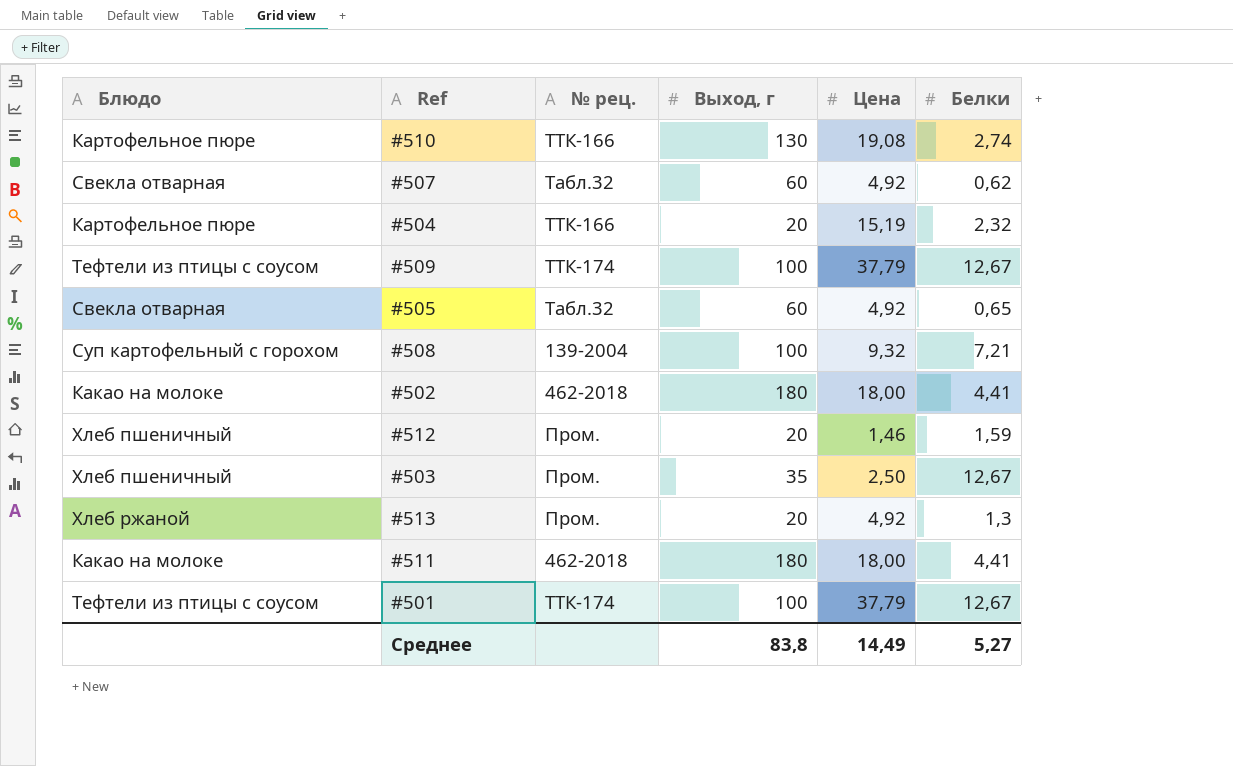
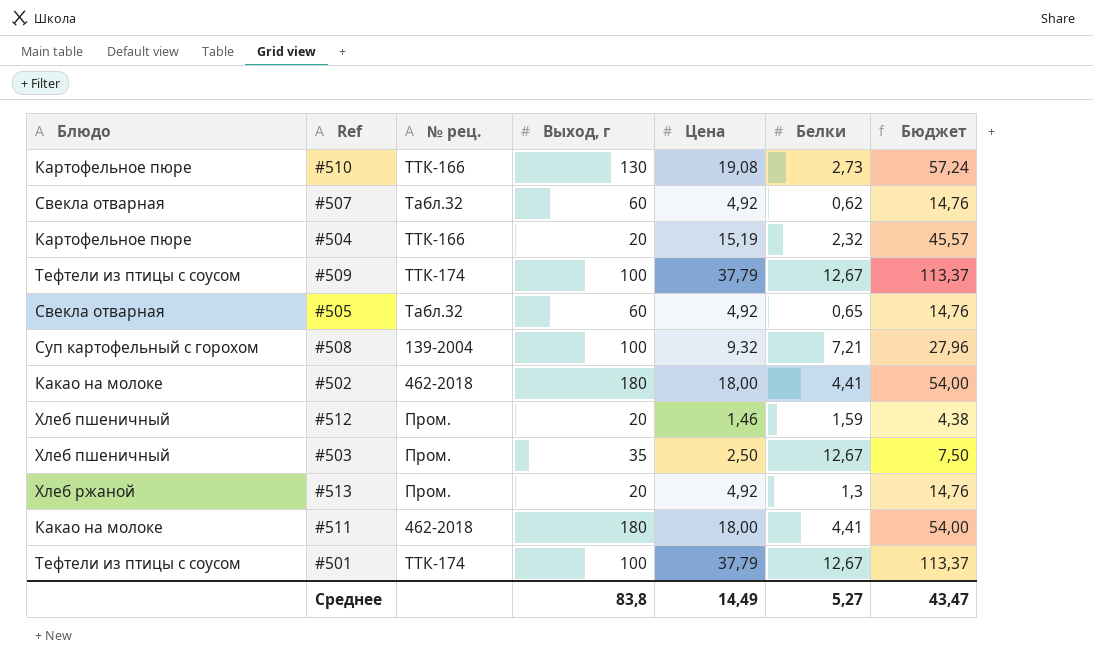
column Бюджет | formula: none -> [Цена] * 3
#510 | Белки: 2,74 -> 2,73

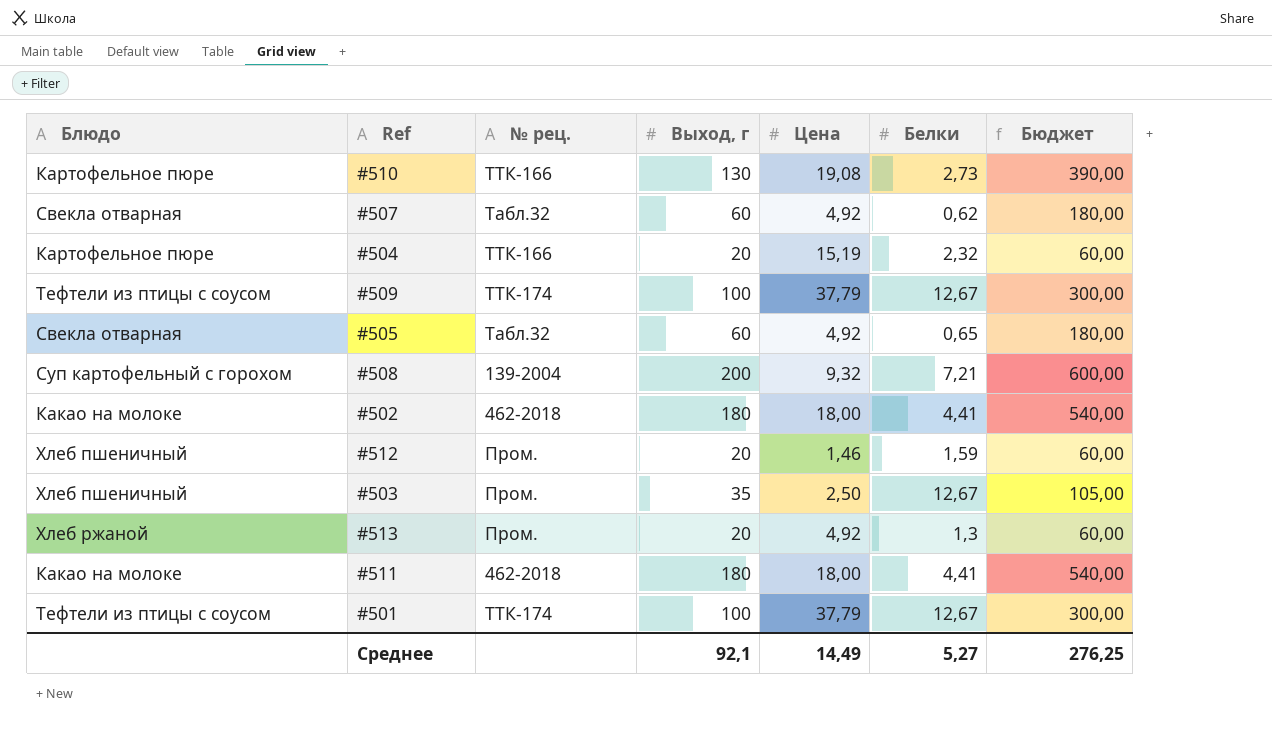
column Бюджет | formula: [Цена] * 3 -> [Выход, г] * 3
#508 | Выход, г: 100 -> 200
Среднее | Выход, г: 83,8 -> 92,1
Среднее | Бюджет: 43,47 -> 276,25

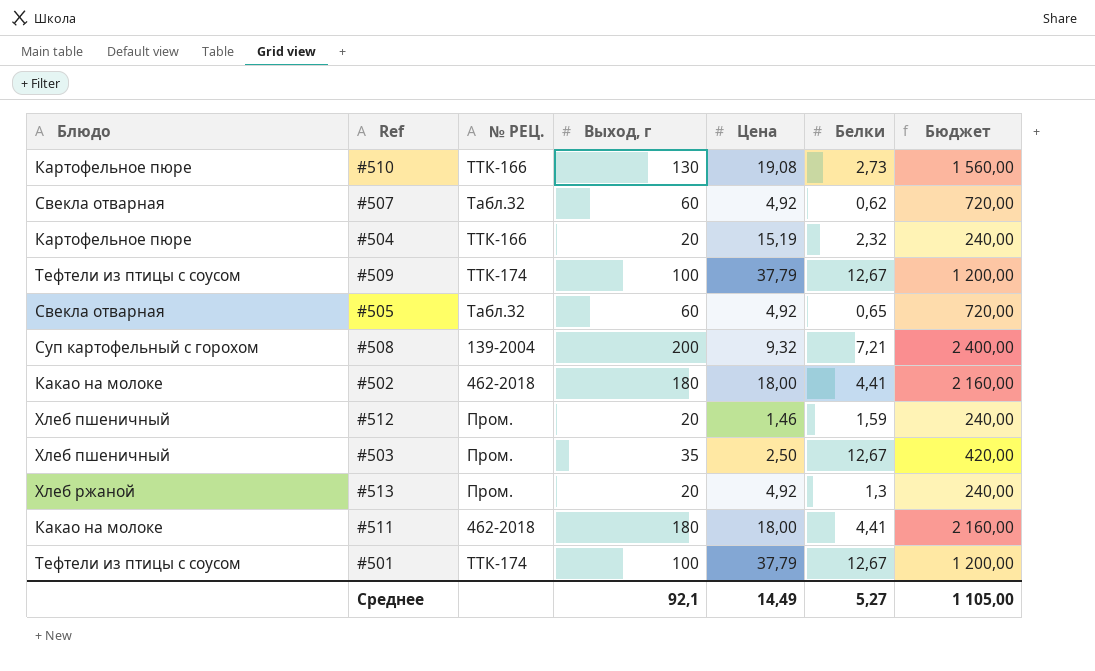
column name: № рец. -> № РЕЦ.
column Бюджет | formula: [Выход, г] * 3 -> [Выход, г] * 12
Среднее | Бюджет: 276,25 -> 1 105,00

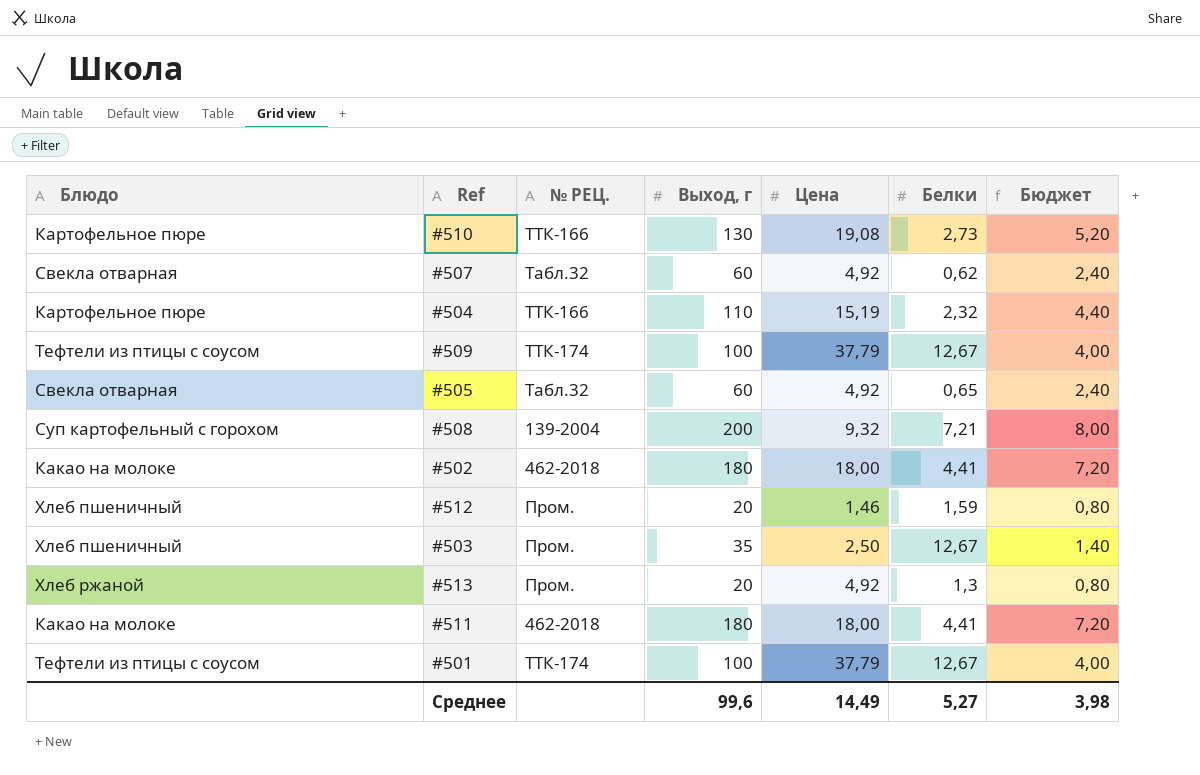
column Бюджет | formula: [Выход, г] * 12 -> [Выход, г] * 0,04
#504 | Выход, г: 20 -> 110
Среднее | Выход, г: 92,1 -> 99,6
Среднее | Бюджет: 1 105,00 -> 3,98

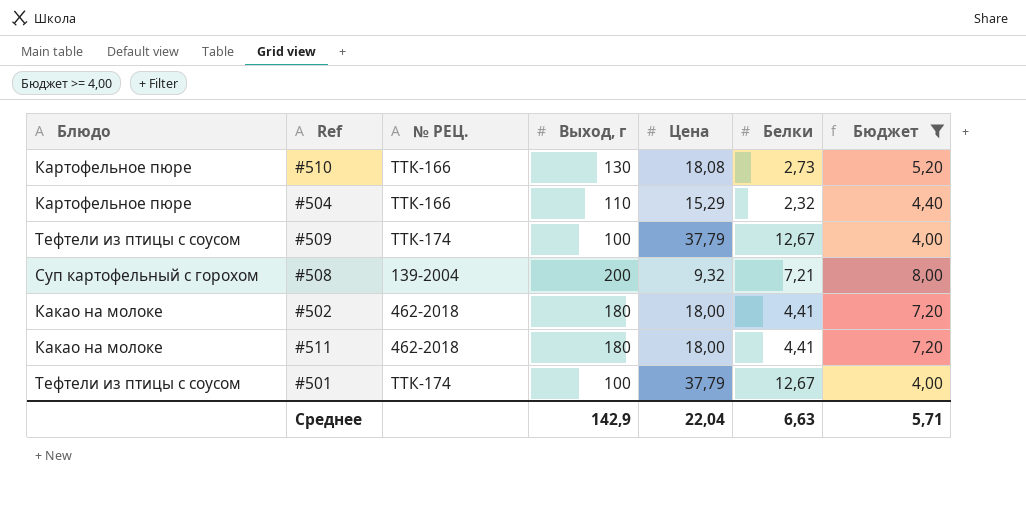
filter: none -> Бюджет >= 4,00
#510 | Цена: 19,08 -> 18,08
#504 | Цена: 15,19 -> 15,29
Среднее | Выход, г: 99,6 -> 142,9
Среднее | Цена: 14,49 -> 22,04
Среднее | Белки: 5,27 -> 6,63
Среднее | Бюджет: 3,98 -> 5,71

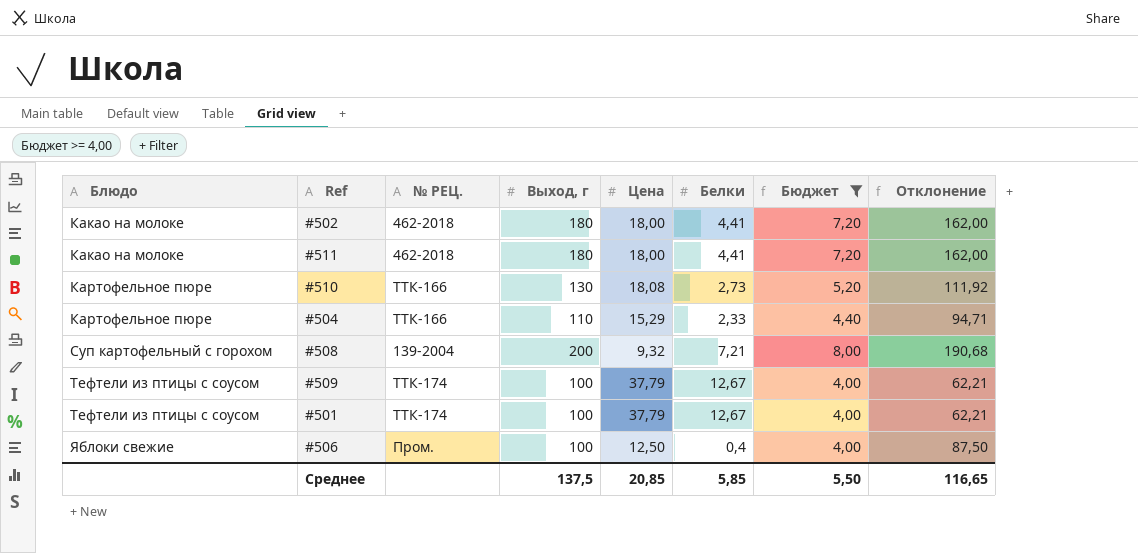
row order: none -> Блюдо ascending
column Отклонение | formula: none -> [Выход, г] - [Цена]
#504 | Белки: 2,32 -> 2,33
row #506: none -> Яблоки свежие | Пром. | 100 | 12,50 | 0,4 | 4,00 | 87,50
Среднее | Выход, г: 142,9 -> 137,5
Среднее | Цена: 22,04 -> 20,85
Среднее | Белки: 6,63 -> 5,85
Среднее | Бюджет: 5,71 -> 5,50

